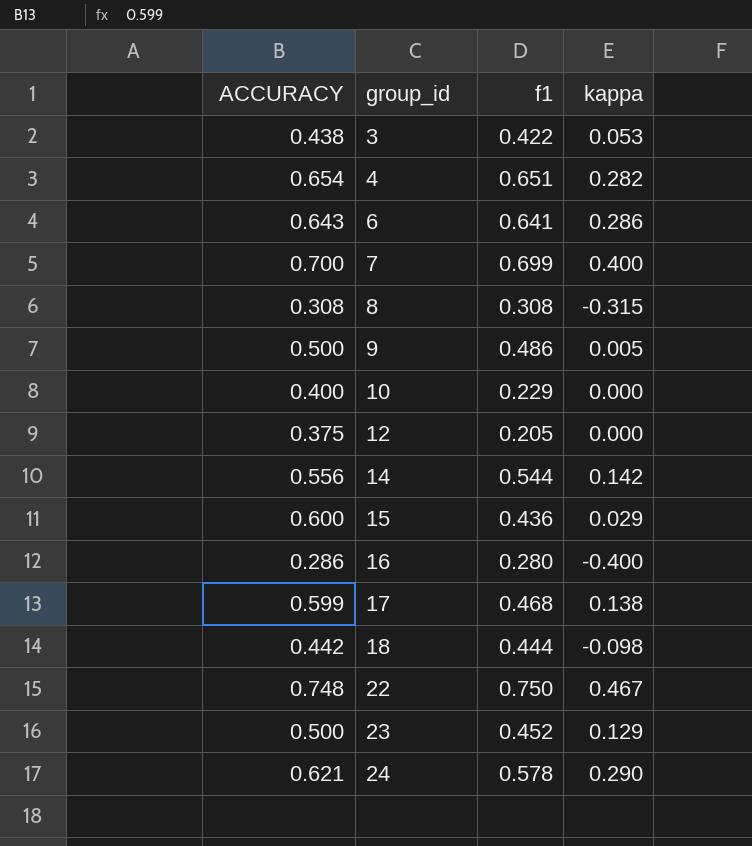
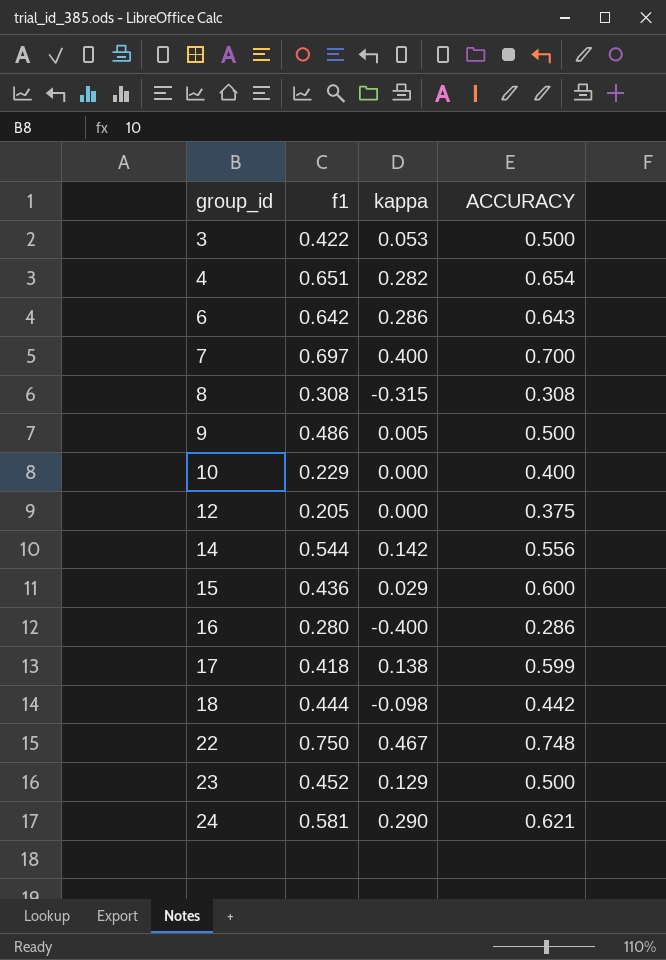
column ACCURACY | position: 1 -> 4
3 | ACCURACY: 0.438 -> 0.500
6 | f1: 0.641 -> 0.642
7 | f1: 0.699 -> 0.697
17 | f1: 0.468 -> 0.418
24 | f1: 0.578 -> 0.581

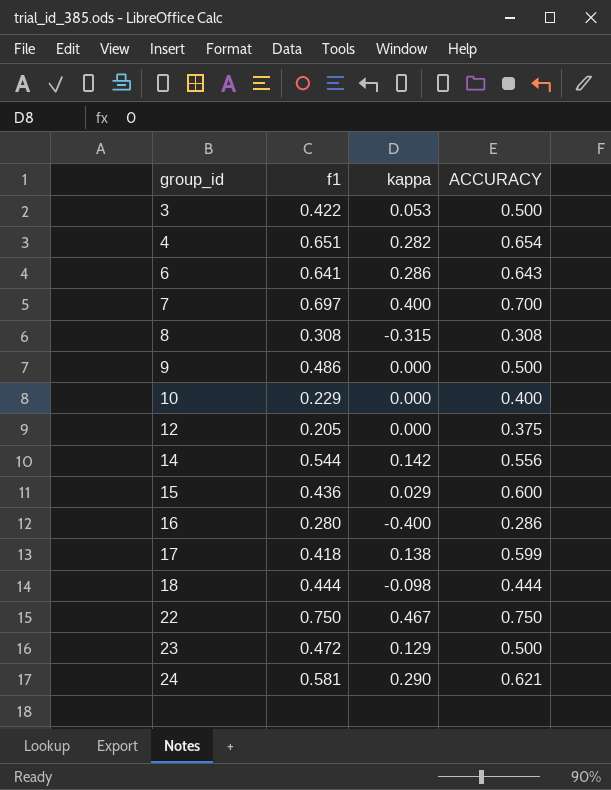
6 | f1: 0.642 -> 0.641
9 | kappa: 0.005 -> 0.000
18 | ACCURACY: 0.442 -> 0.444
22 | ACCURACY: 0.748 -> 0.750
23 | f1: 0.452 -> 0.472

